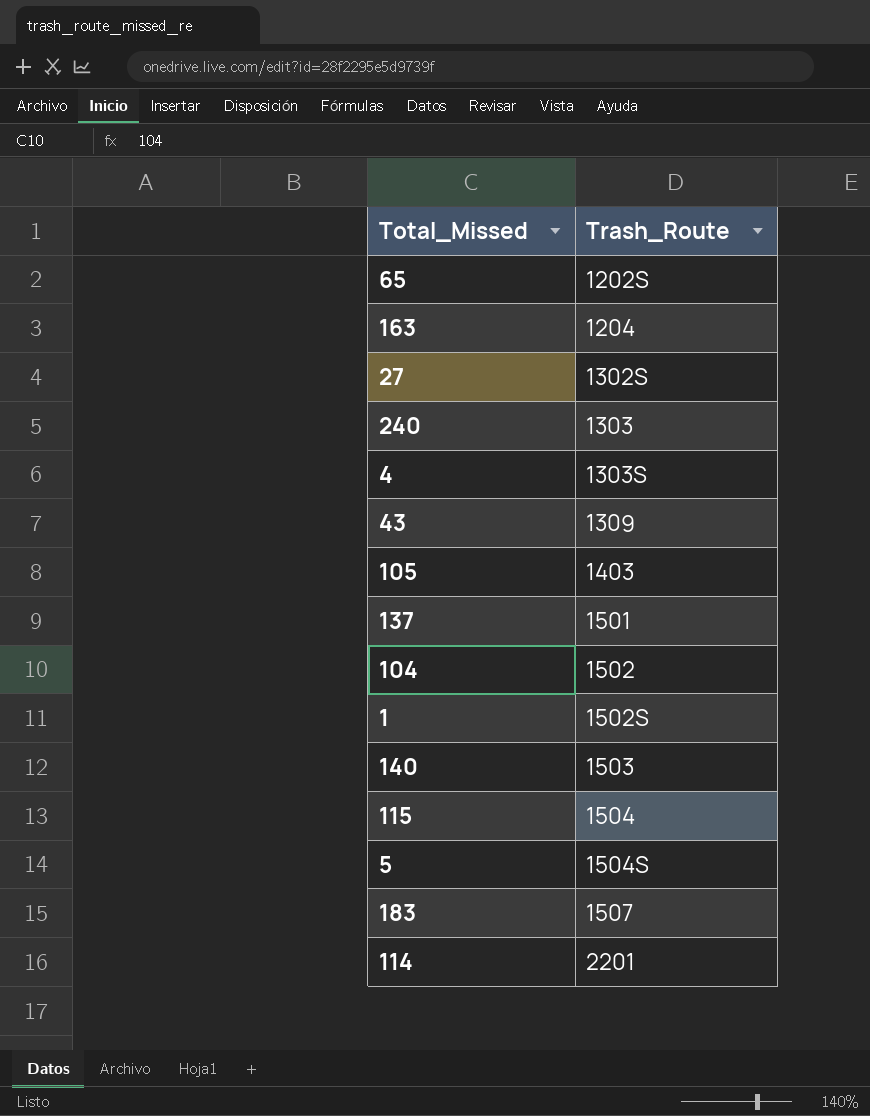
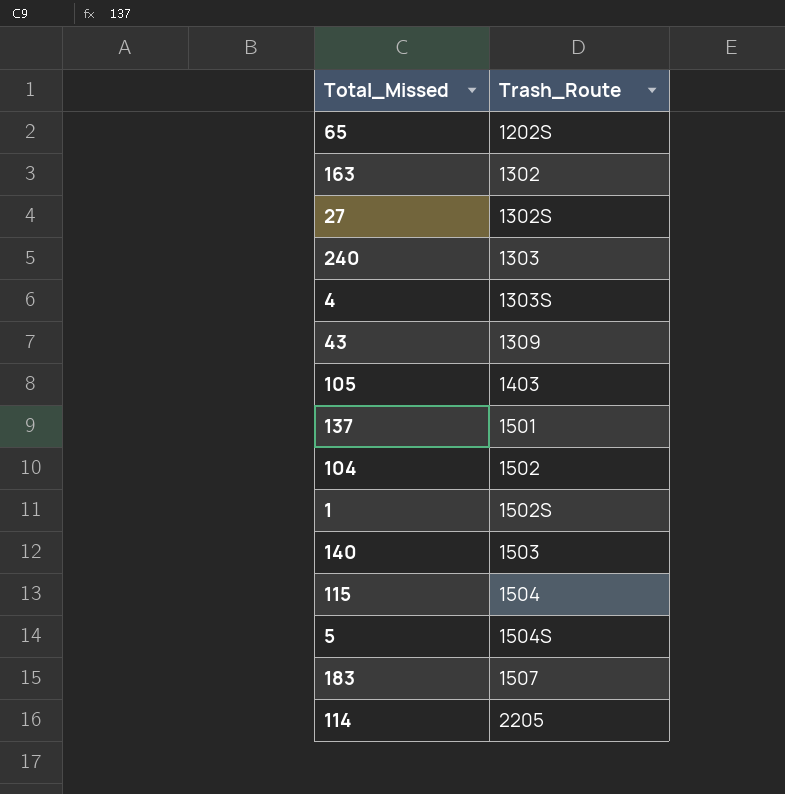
163 | Trash_Route: 1204 -> 1302
114 | Trash_Route: 2201 -> 2205

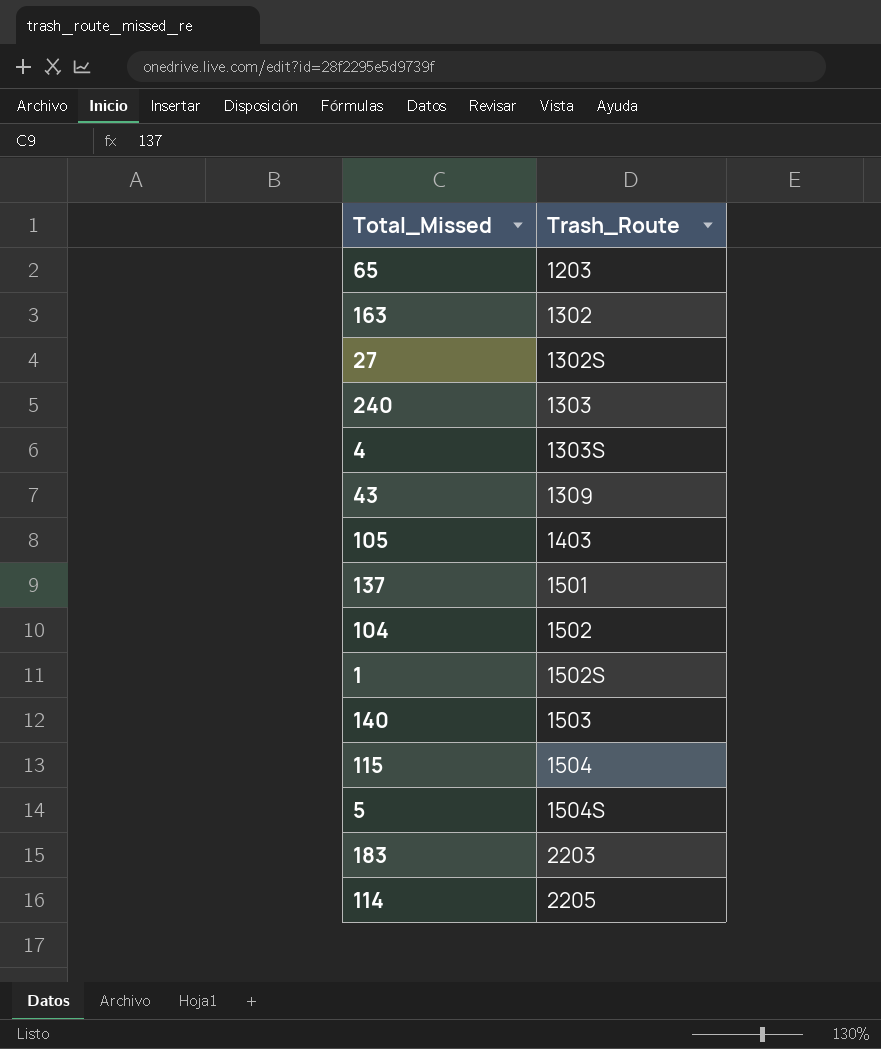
65 | Trash_Route: 1202S -> 1203
183 | Trash_Route: 1507 -> 2203

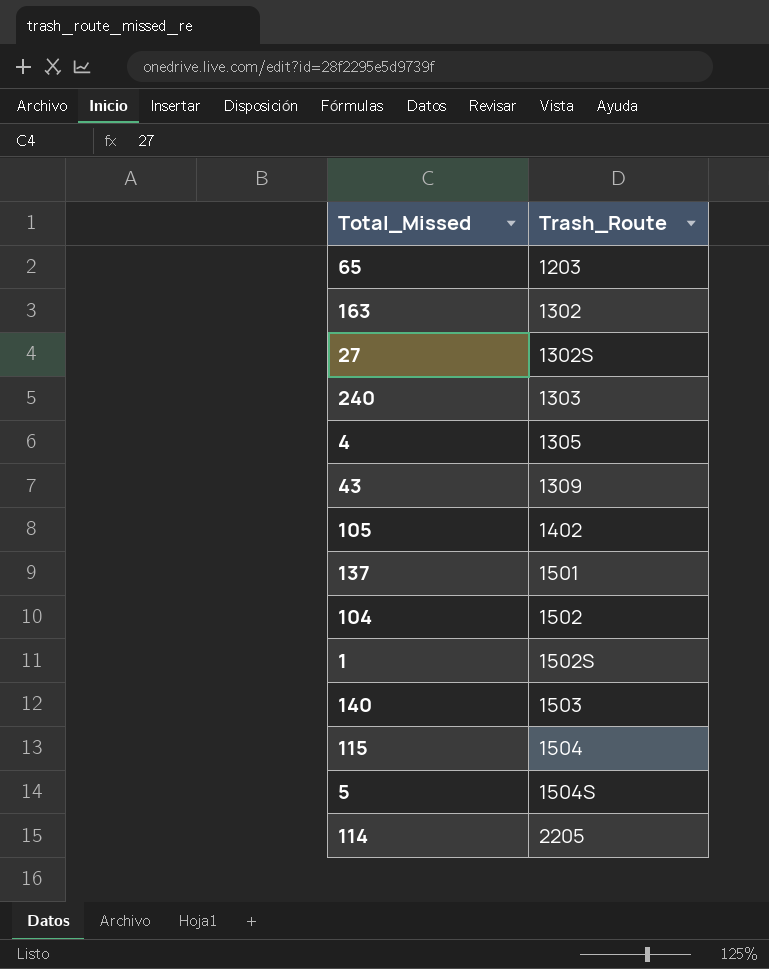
row 183: 2203 -> none
4 | Trash_Route: 1303S -> 1305
105 | Trash_Route: 1403 -> 1402

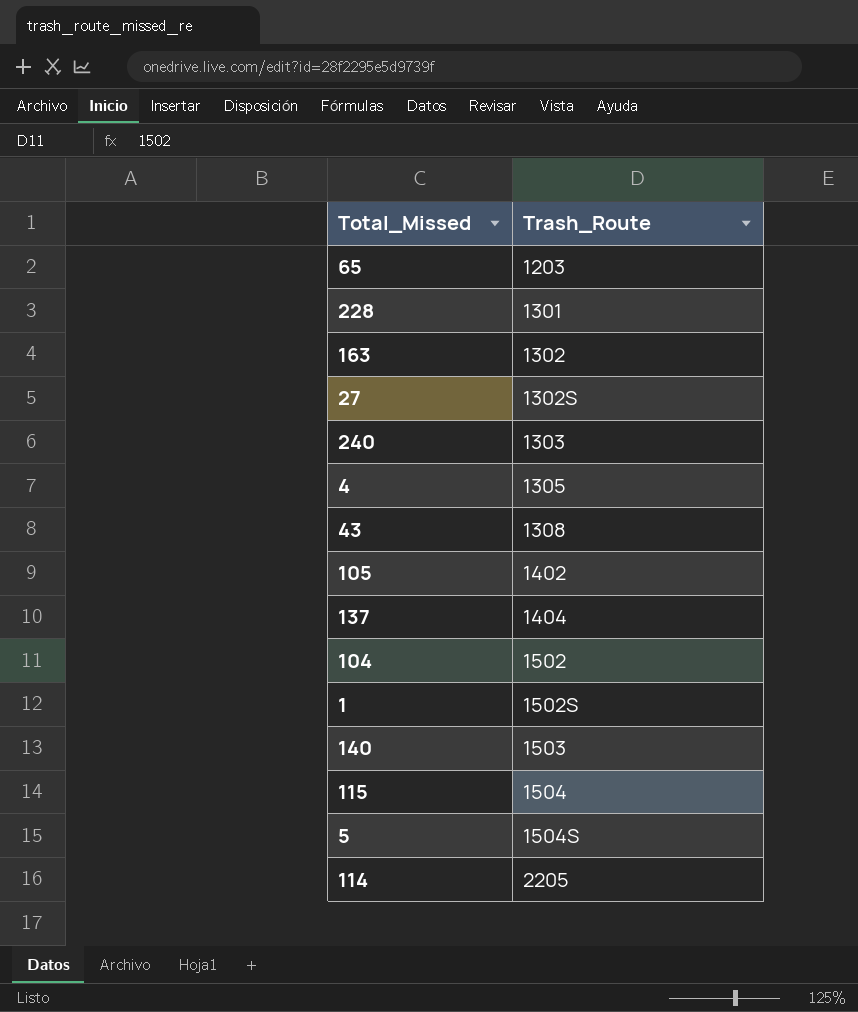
row 228: none -> 1301
43 | Trash_Route: 1309 -> 1308
137 | Trash_Route: 1501 -> 1404

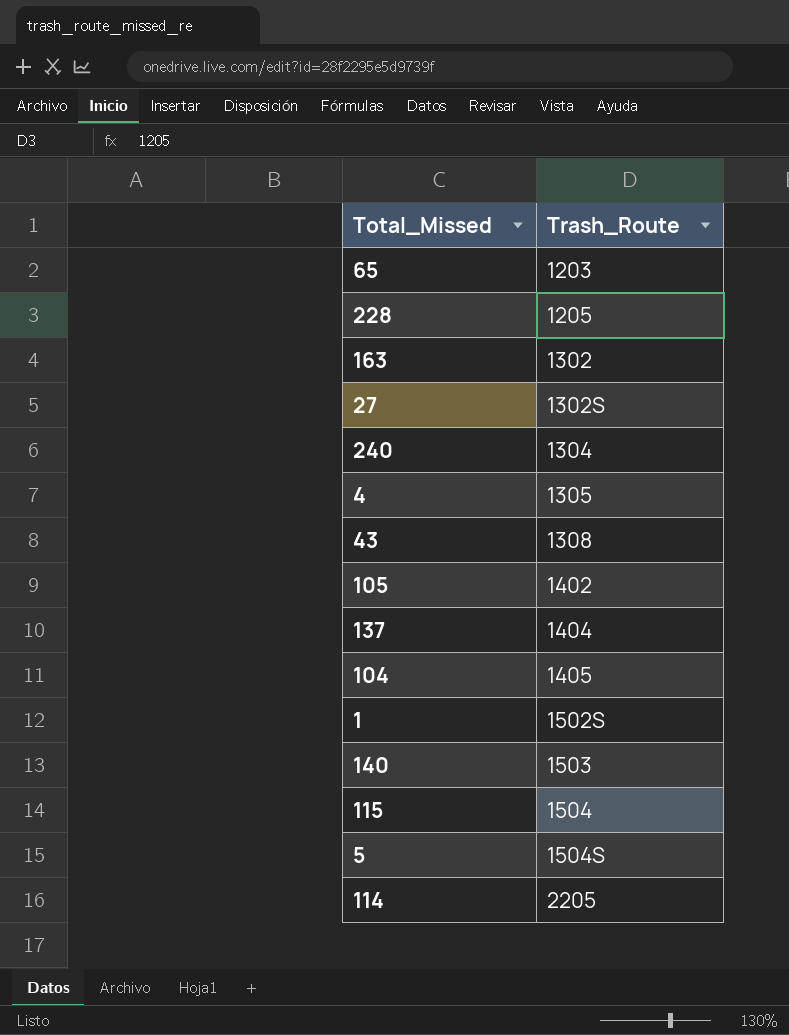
228 | Trash_Route: 1301 -> 1205
240 | Trash_Route: 1303 -> 1304
104 | Trash_Route: 1502 -> 1405

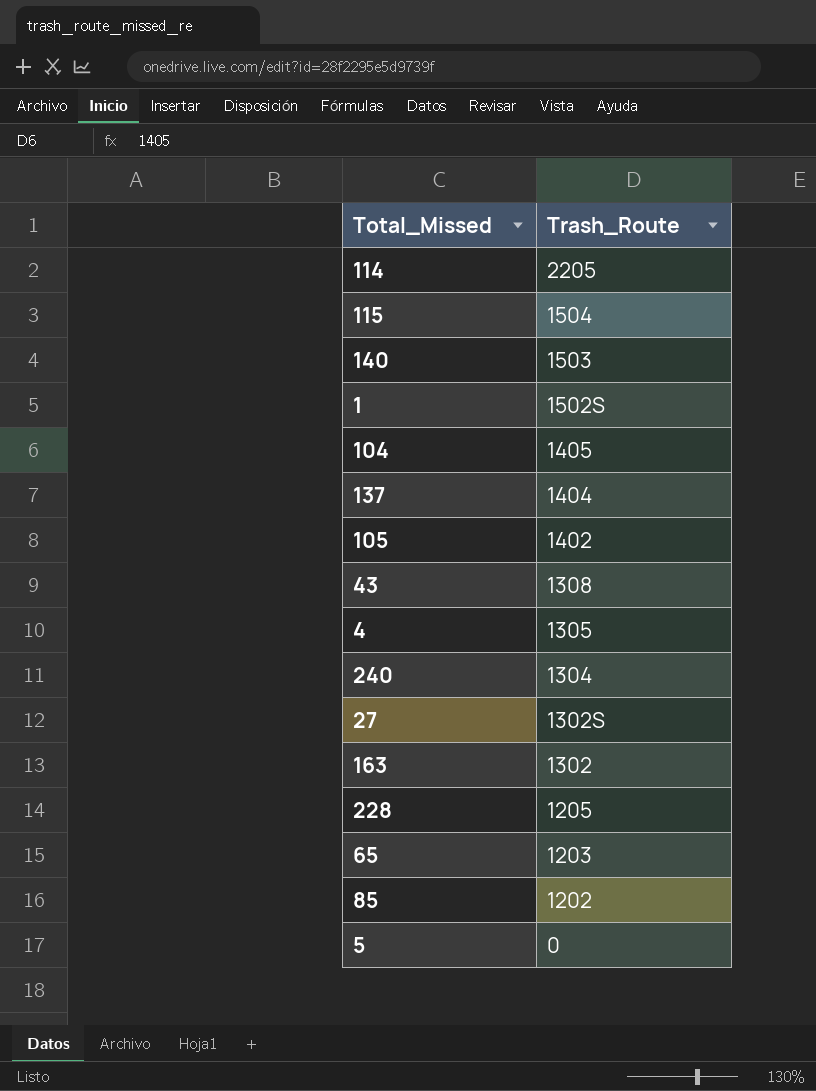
row order: Trash_Route ascending -> Trash_Route descending
row 85: none -> 1202
5 | Trash_Route: 1504S -> 0

